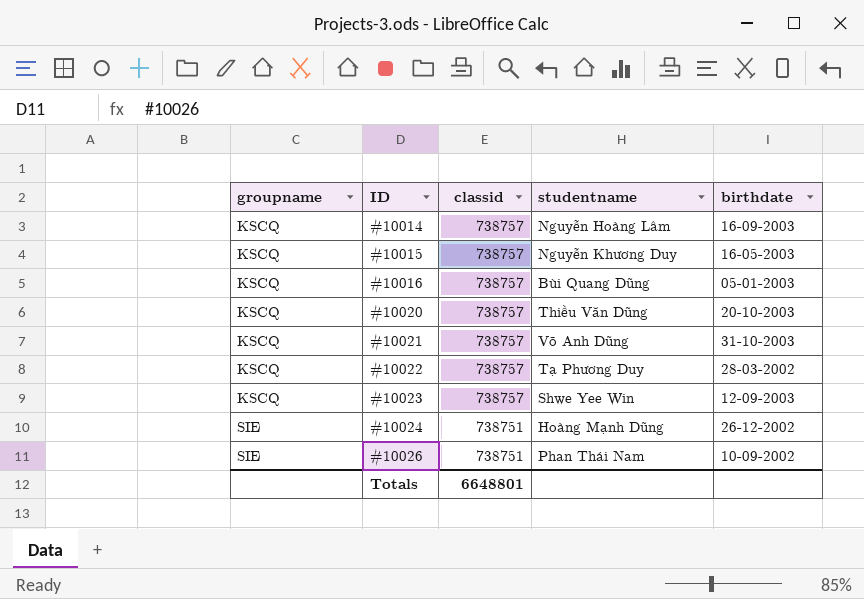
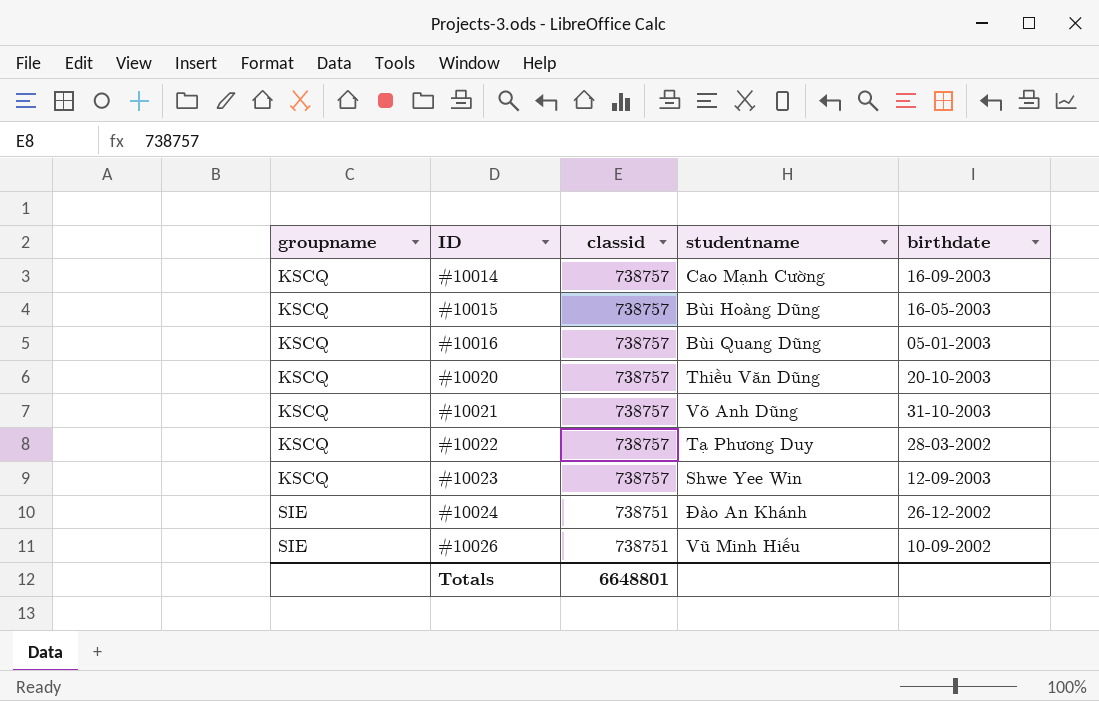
#10014 | studentname: Nguyễn Hoàng Lâm -> Cao Mạnh Cường
#10015 | studentname: Nguyễn Khương Duy -> Bùi Hoàng Dũng
#10024 | studentname: Hoàng Mạnh Dũng -> Đào An Khánh
#10026 | studentname: Phan Thái Nam -> Vũ Minh Hiếu

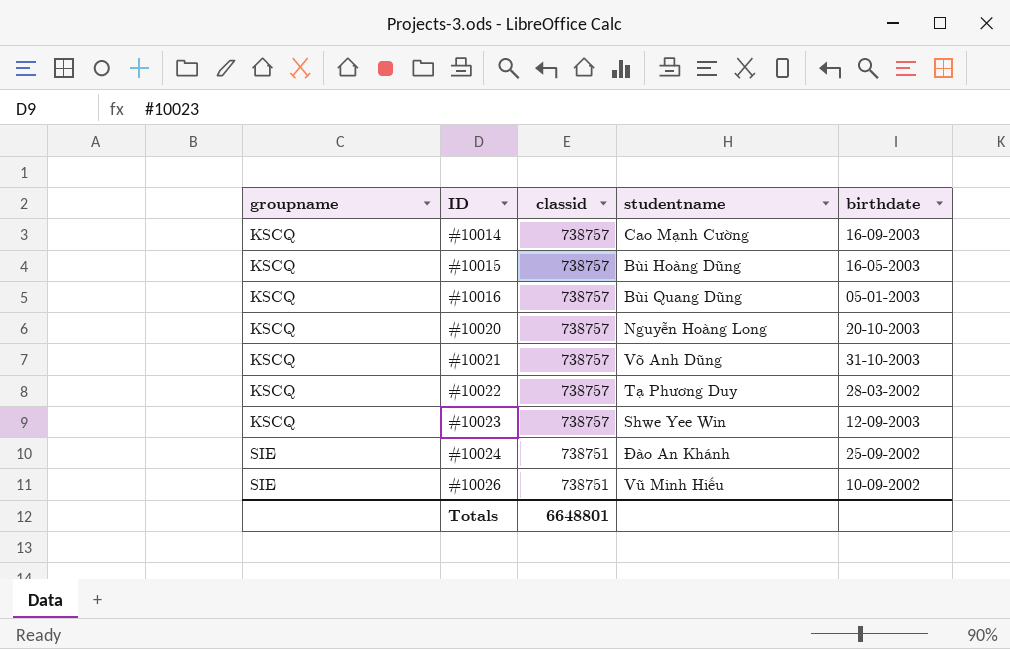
#10020 | studentname: Thiều Văn Dũng -> Nguyễn Hoàng Long
#10024 | birthdate: 26-12-2002 -> 25-09-2002

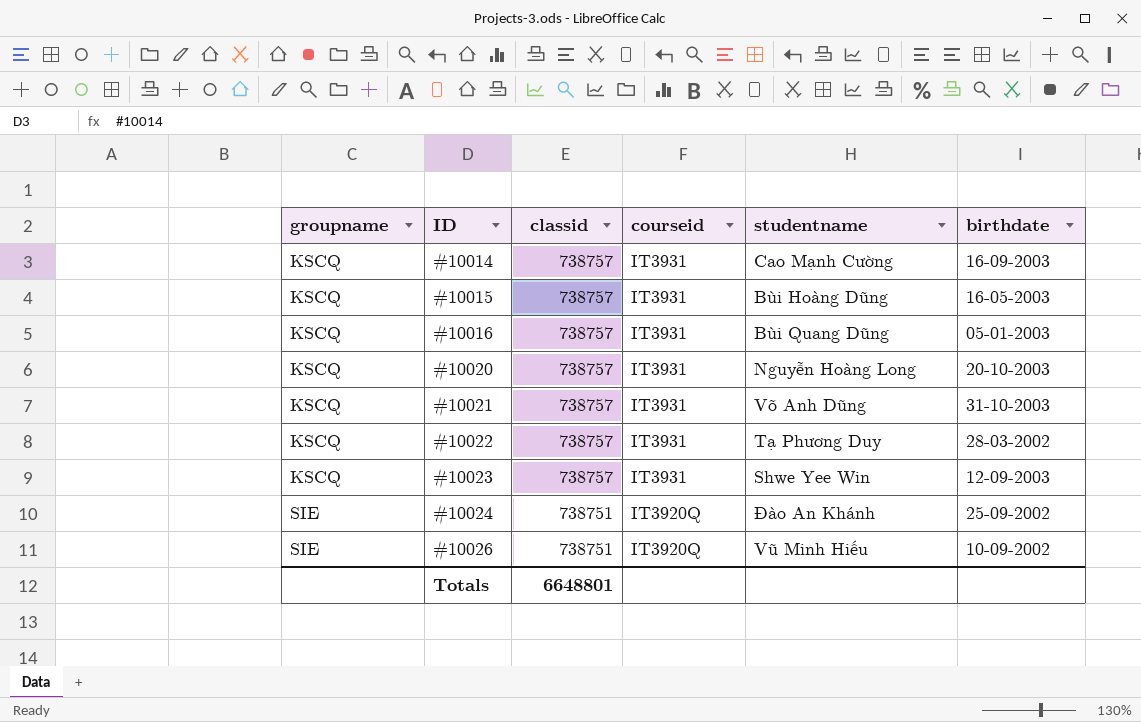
column courseid | position: none -> 4

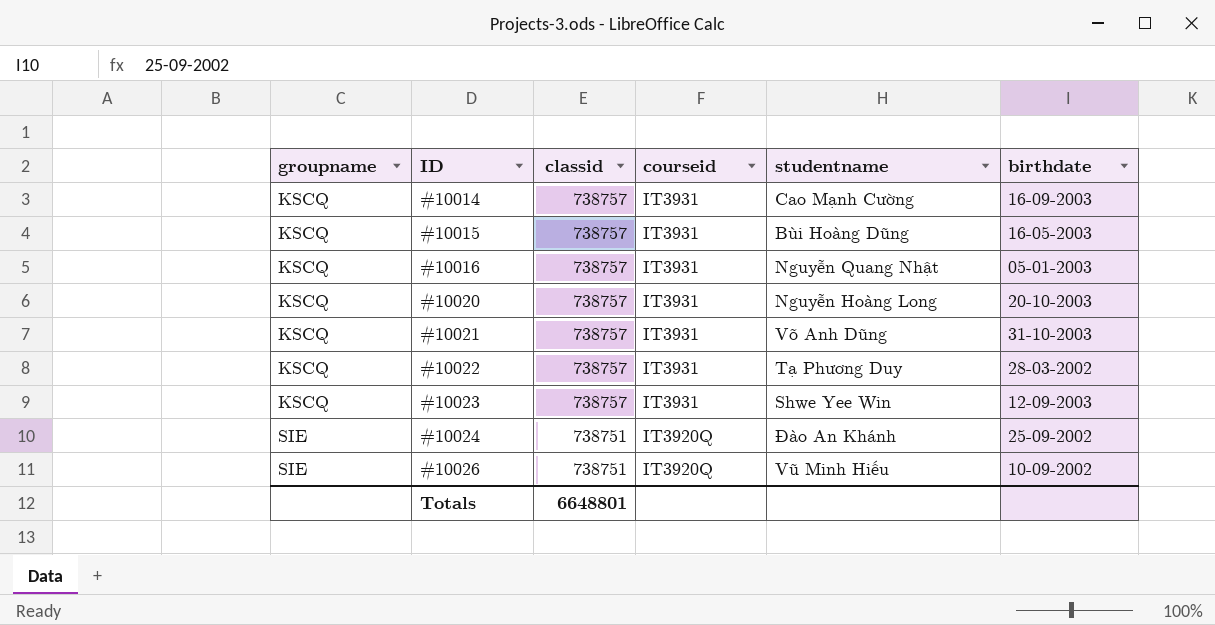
#10016 | studentname: Bùi Quang Dũng -> Nguyễn Quang Nhật

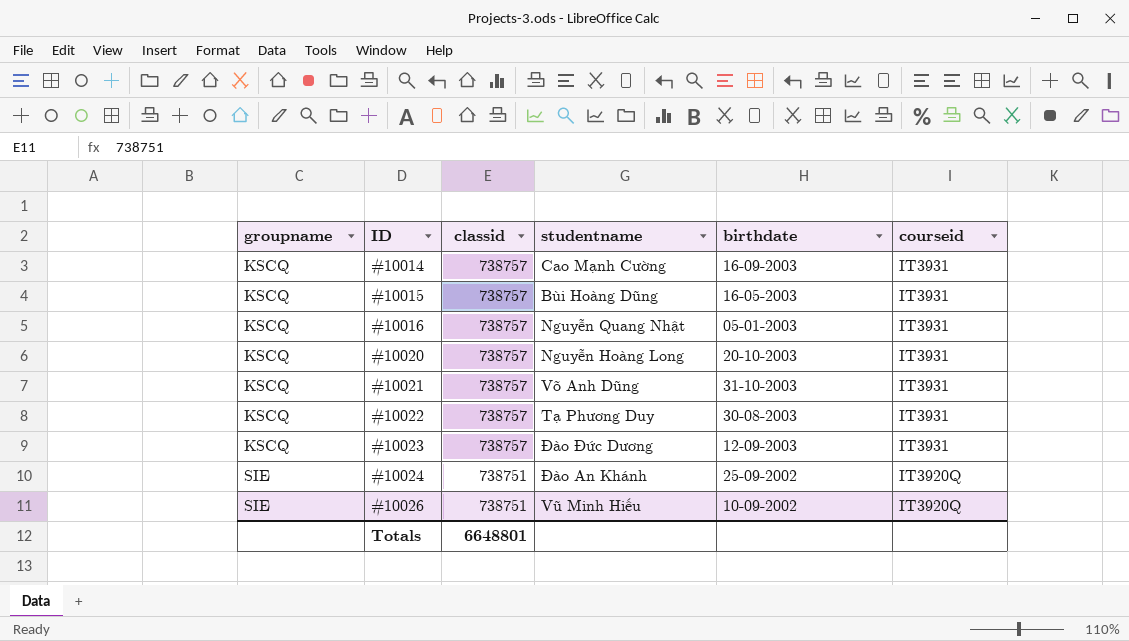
column courseid | position: 4 -> 6
#10022 | birthdate: 28-03-2002 -> 30-08-2003
#10023 | studentname: Shwe Yee Win -> Đào Đức Dương

